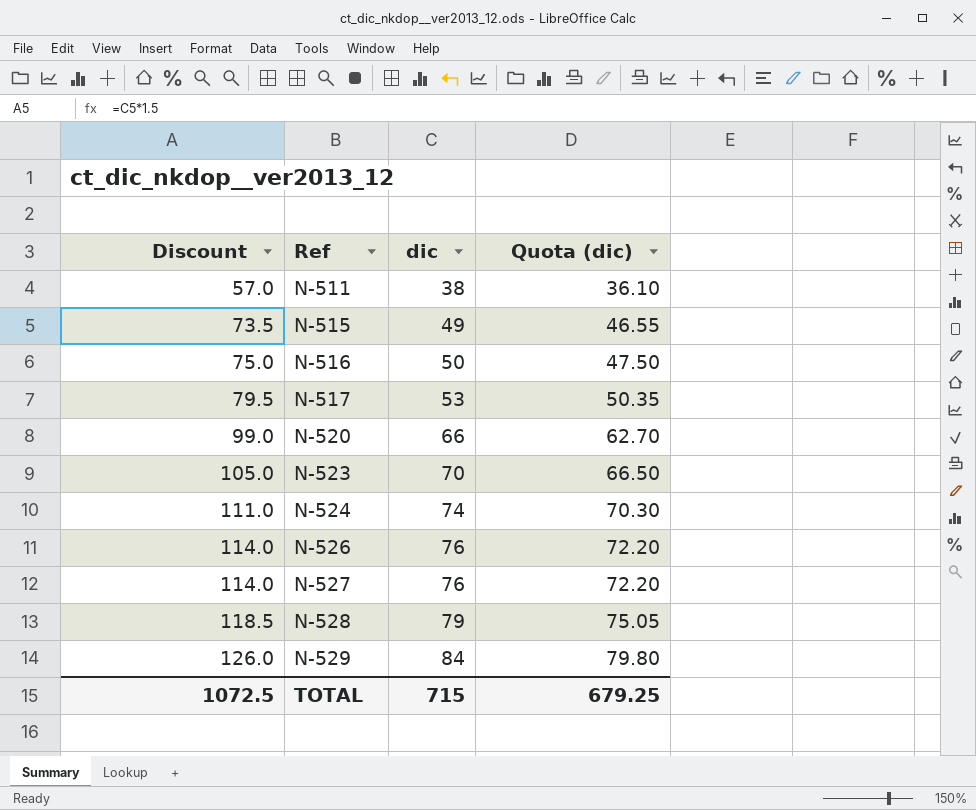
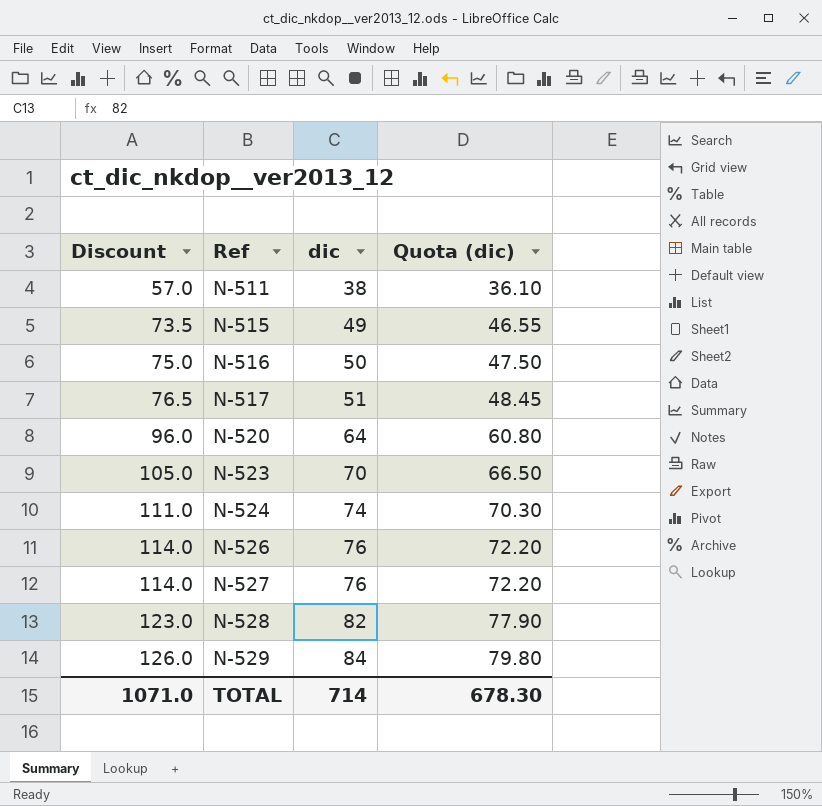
N-517 | Discount: 79.5 -> 76.5
N-517 | dic: 53 -> 51
N-517 | Quota (dic): 50.35 -> 48.45
N-520 | Discount: 99.0 -> 96.0
N-520 | dic: 66 -> 64
N-520 | Quota (dic): 62.70 -> 60.80
N-528 | Discount: 118.5 -> 123.0
N-528 | dic: 79 -> 82
N-528 | Quota (dic): 75.05 -> 77.90
TOTAL | Discount: 1072.5 -> 1071.0
TOTAL | dic: 715 -> 714
TOTAL | Quota (dic): 679.25 -> 678.30

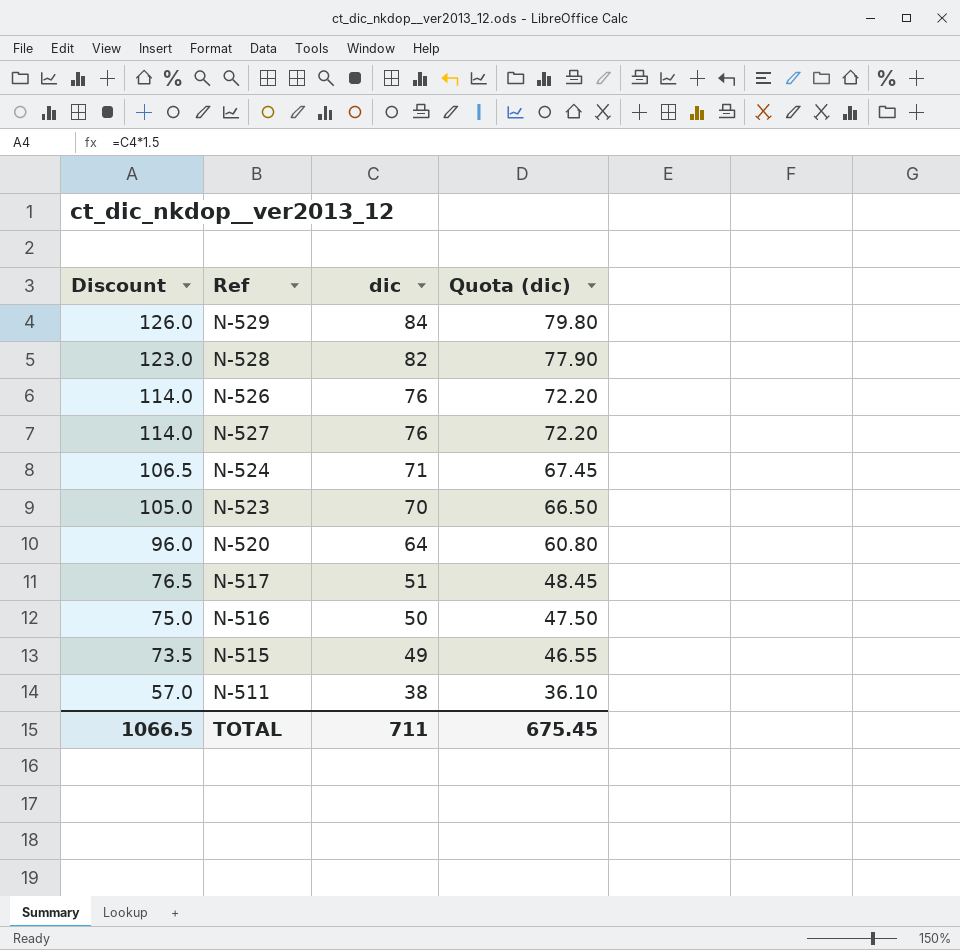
row order: Discount ascending -> Discount descending
N-524 | Discount: 111.0 -> 106.5
N-524 | dic: 74 -> 71
N-524 | Quota (dic): 70.30 -> 67.45
TOTAL | Discount: 1071.0 -> 1066.5
TOTAL | dic: 714 -> 711
TOTAL | Quota (dic): 678.30 -> 675.45

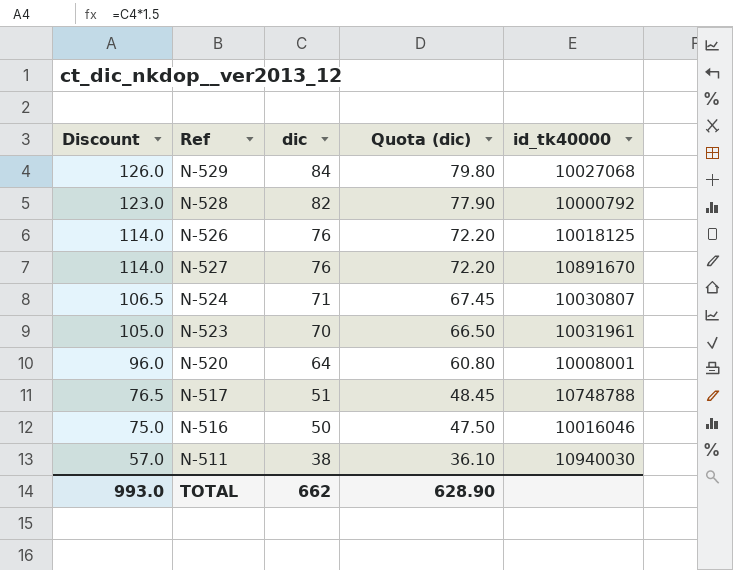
column id_tk40000 | position: none -> 5
row N-515: 73.5 | 49 | 46.55 -> none
TOTAL | Discount: 1066.5 -> 993.0
TOTAL | dic: 711 -> 662
TOTAL | Quota (dic): 675.45 -> 628.90

